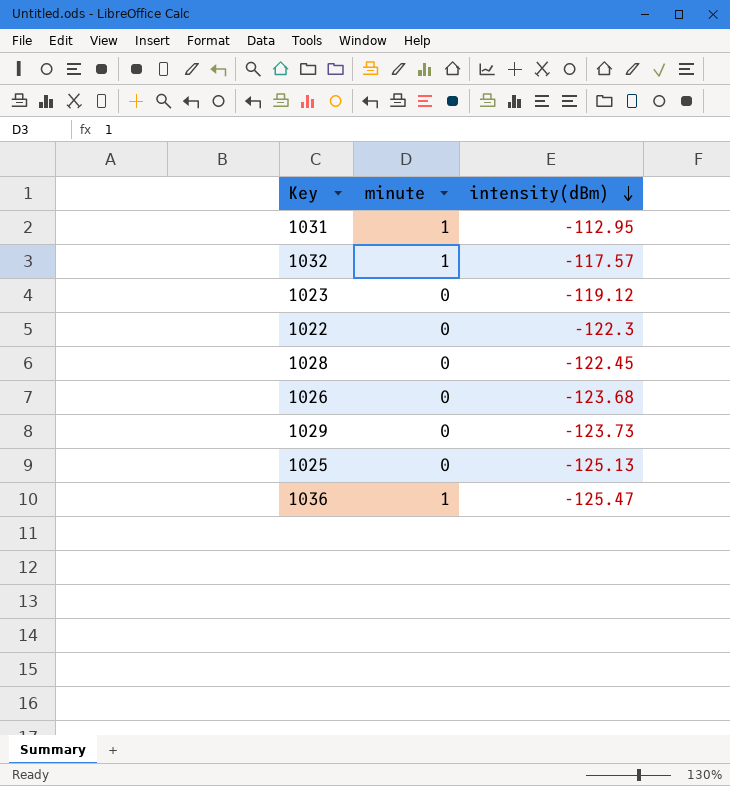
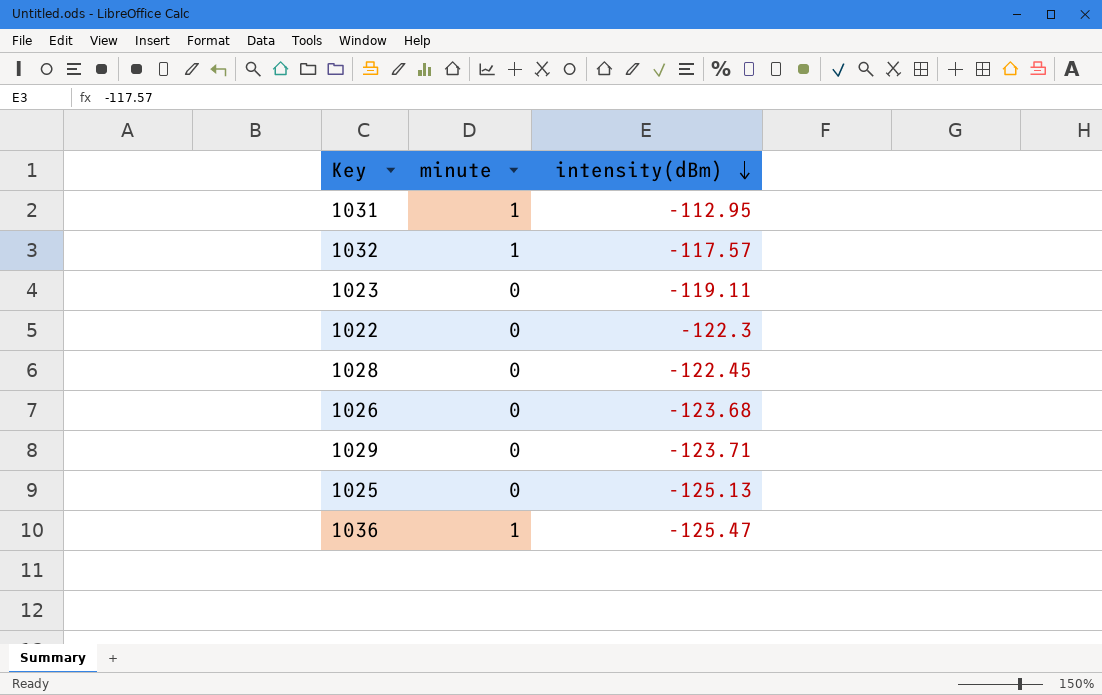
1023 | intensity(dBm): -119.12 -> -119.11
1029 | intensity(dBm): -123.73 -> -123.71

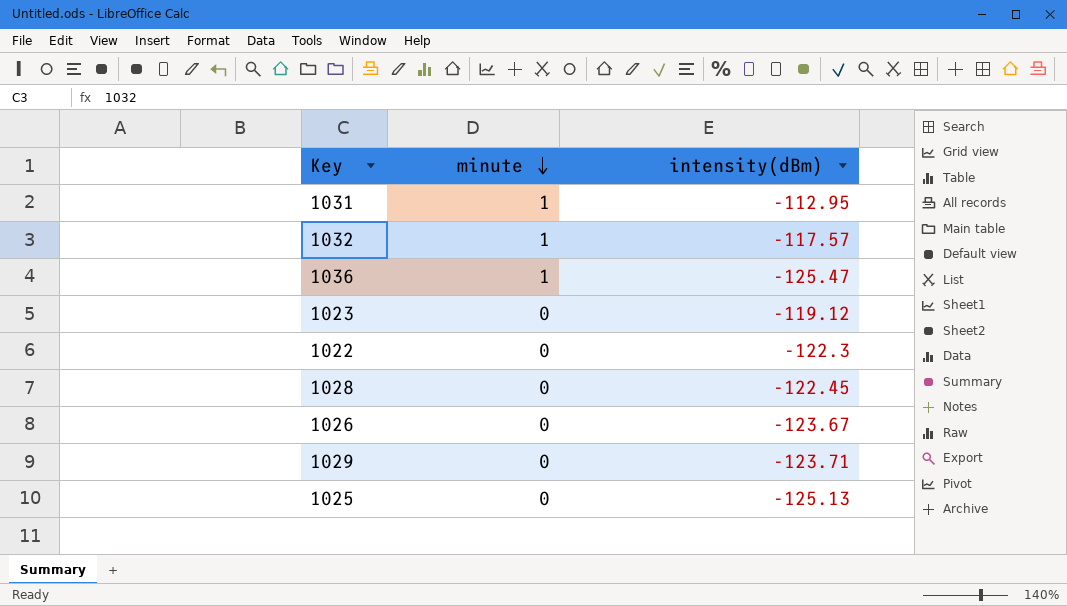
row order: intensity(dBm) descending -> minute descending
1023 | intensity(dBm): -119.11 -> -119.12
1026 | intensity(dBm): -123.68 -> -123.67

